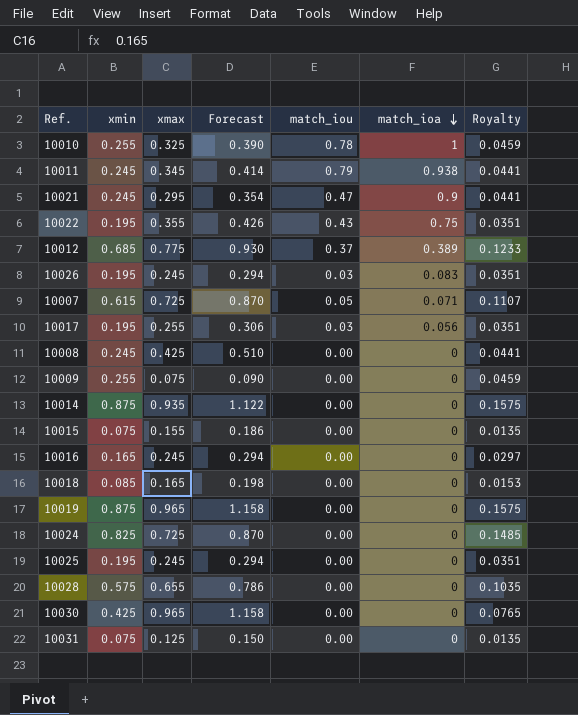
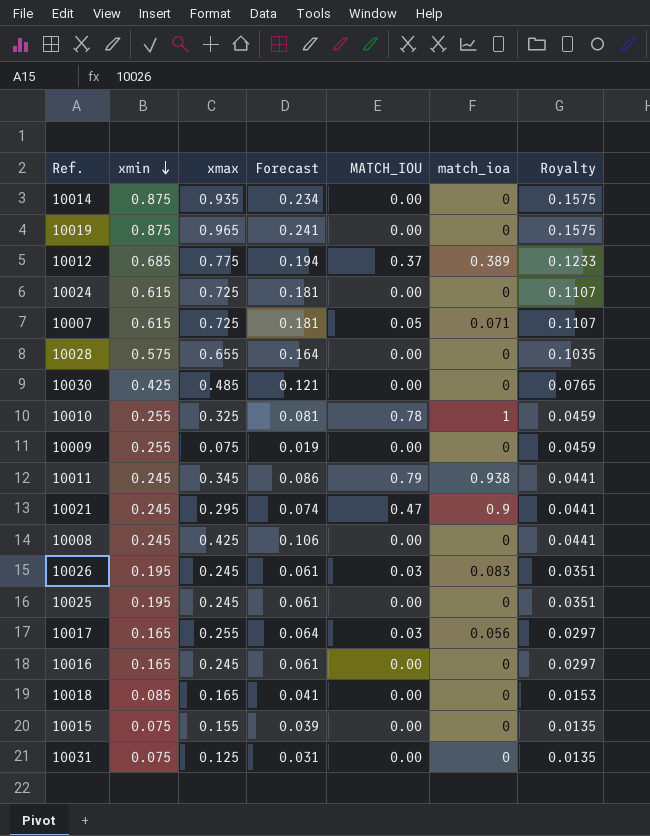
row order: match_ioa descending -> xmin descending
column Forecast | formula: [xmax] * 1.2 -> [xmax] * 0.25
column name: match_iou -> MATCH_IOU
row 10022: 0.195 | 0.355 | 0.426 | 0.43 | 0.75 | 0.0351 -> none
10024 | xmin: 0.825 -> 0.615
10024 | Royalty: 0.1485 -> 0.1107
10030 | xmax: 0.965 -> 0.485
10017 | xmin: 0.195 -> 0.165
10017 | Royalty: 0.0351 -> 0.0297

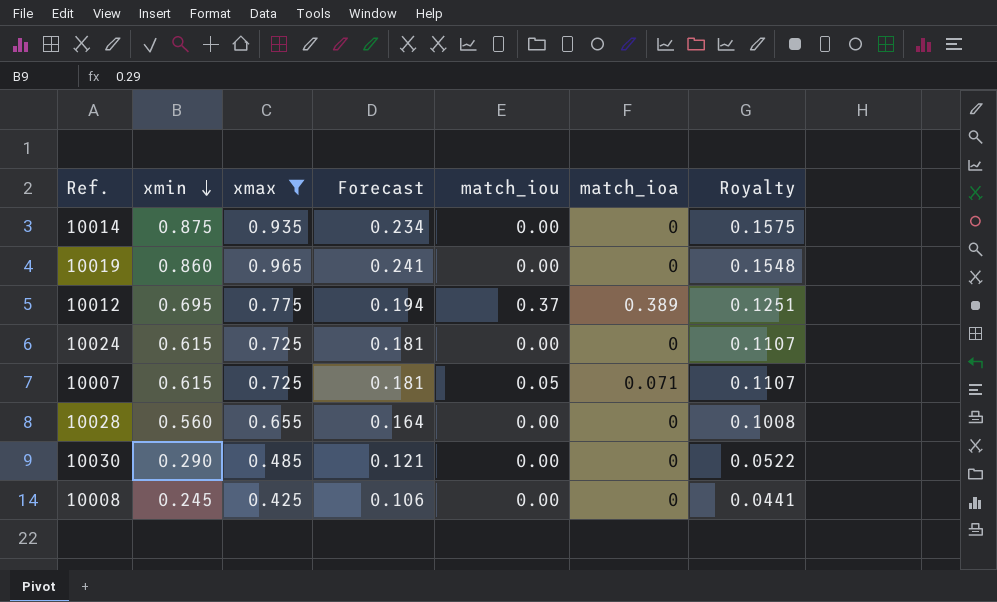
filter: none -> xmax >= 0.425
column name: MATCH_IOU -> match_iou
10019 | xmin: 0.875 -> 0.860
10019 | Royalty: 0.1575 -> 0.1548
10012 | xmin: 0.685 -> 0.695
10012 | Royalty: 0.1233 -> 0.1251
10028 | xmin: 0.575 -> 0.560
10028 | Royalty: 0.1035 -> 0.1008
10030 | xmin: 0.425 -> 0.290
10030 | Royalty: 0.0765 -> 0.0522

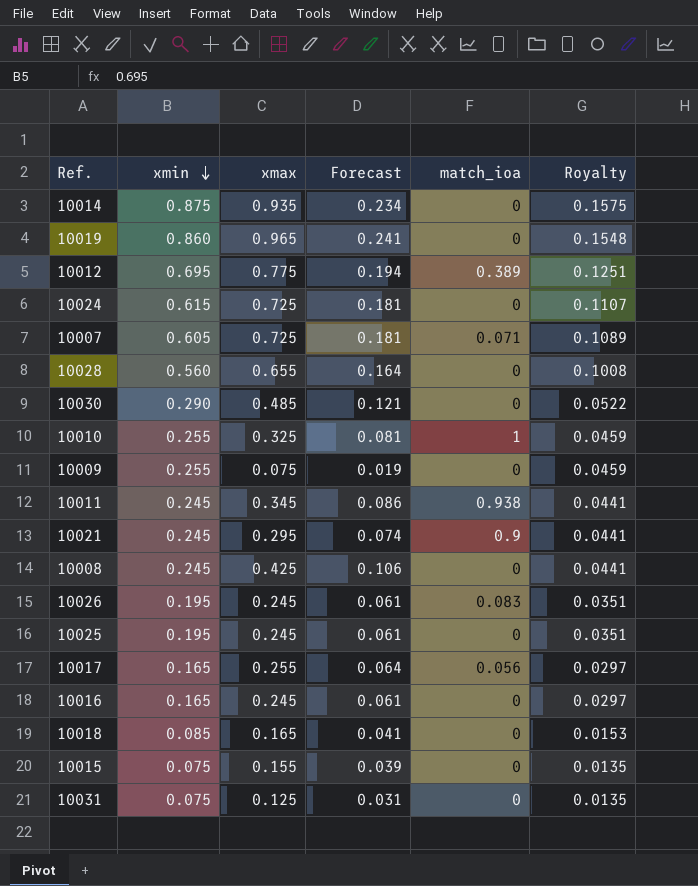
filter: xmax >= 0.425 -> none
column match_iou | position: 5 -> none
10007 | xmin: 0.615 -> 0.605
10007 | Royalty: 0.1107 -> 0.1089

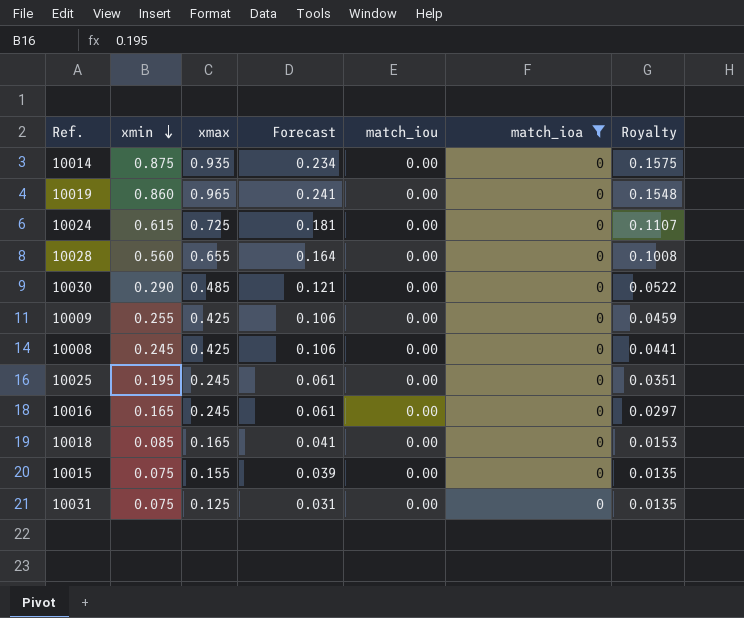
filter: none -> match_ioa = 0
column match_iou | position: none -> 5
10009 | xmax: 0.075 -> 0.425
10009 | Forecast: 0.019 -> 0.106

